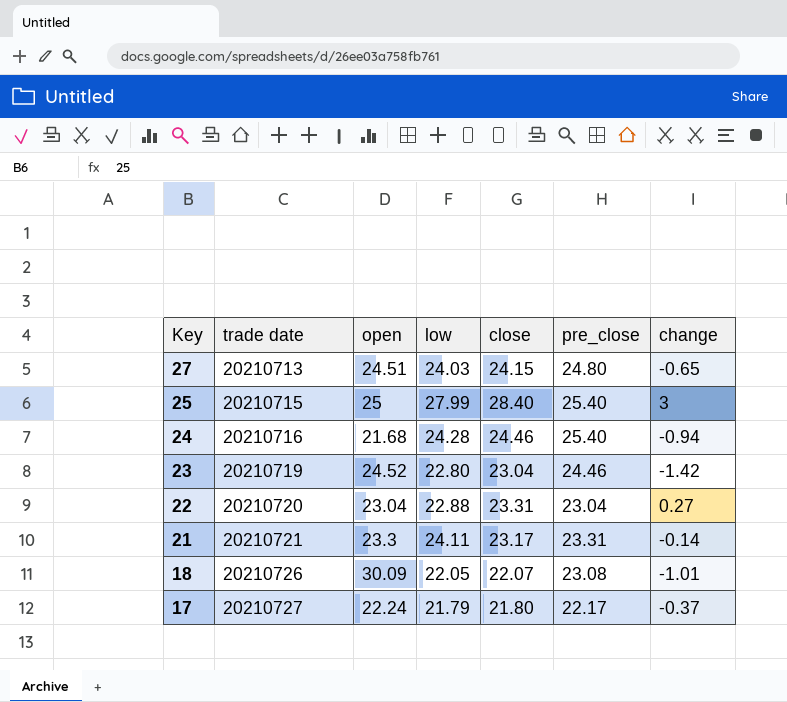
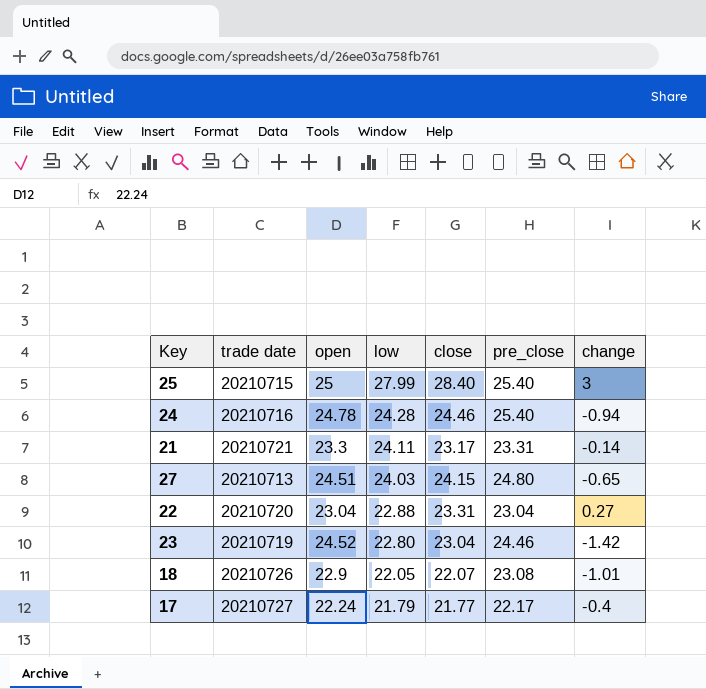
row order: Key descending -> low descending
24 | open: 21.68 -> 24.78
18 | open: 30.09 -> 22.9
17 | close: 21.80 -> 21.77
17 | change: -0.37 -> -0.4

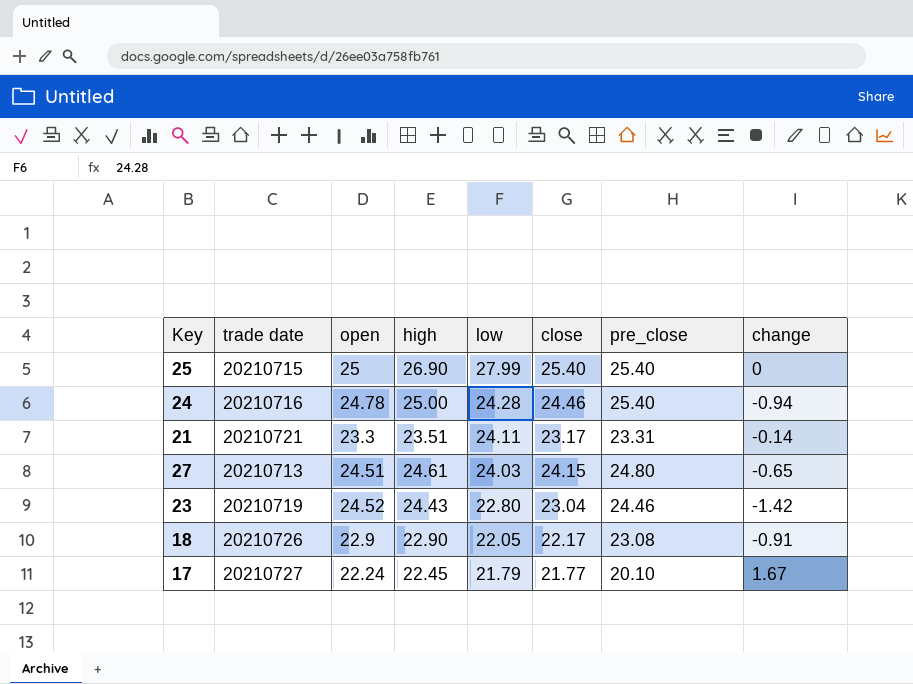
column high | position: none -> 4
row 22: 20210720 | 23.04 | 22.88 | 23.31 | 23.04 | 0.27 -> none
25 | close: 28.40 -> 25.40
25 | change: 3 -> 0
18 | close: 22.07 -> 22.17
18 | change: -1.01 -> -0.91
17 | pre_close: 22.17 -> 20.10
17 | change: -0.4 -> 1.67

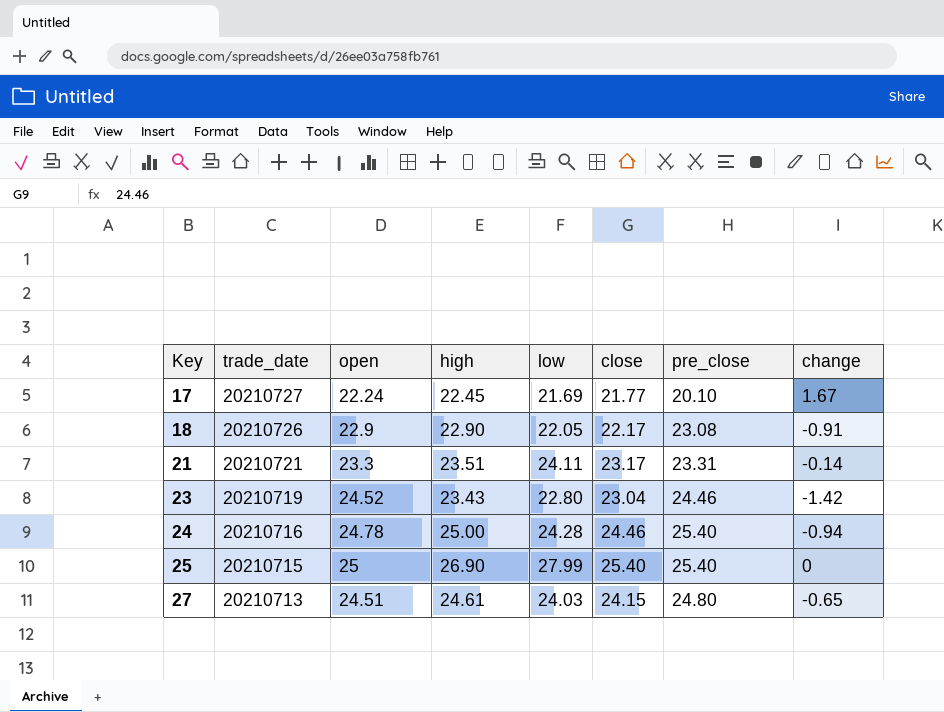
row order: low descending -> Key ascending
column name: trade date -> trade_date
17 | low: 21.79 -> 21.69
23 | high: 24.43 -> 23.43

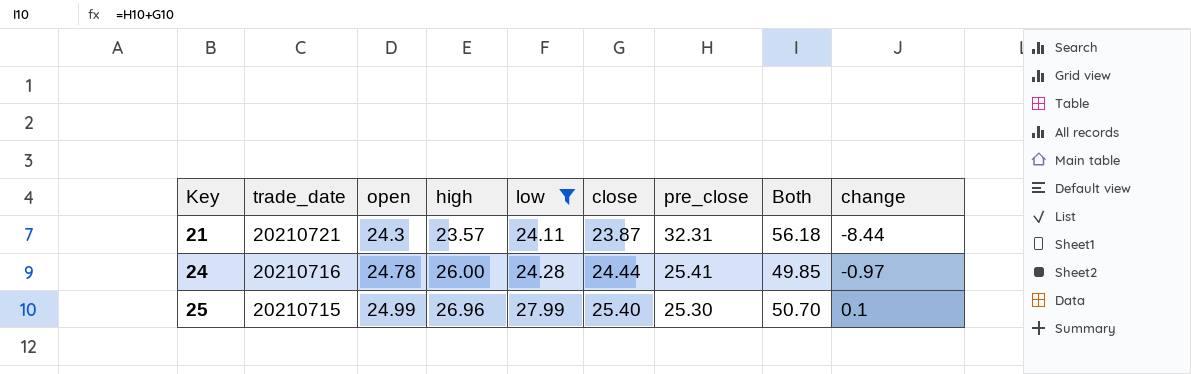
filter: none -> low >= 24.11
column Both | formula: none -> [close] + [pre_close]
21 | open: 23.3 -> 24.3
21 | high: 23.51 -> 23.57
21 | close: 23.17 -> 23.87
21 | pre_close: 23.31 -> 32.31
21 | change: -0.14 -> -8.44
24 | high: 25.00 -> 26.00
24 | close: 24.46 -> 24.44
24 | pre_close: 25.40 -> 25.41
24 | change: -0.94 -> -0.97
25 | open: 25 -> 24.99
25 | high: 26.90 -> 26.96
25 | pre_close: 25.40 -> 25.30
25 | change: 0 -> 0.1

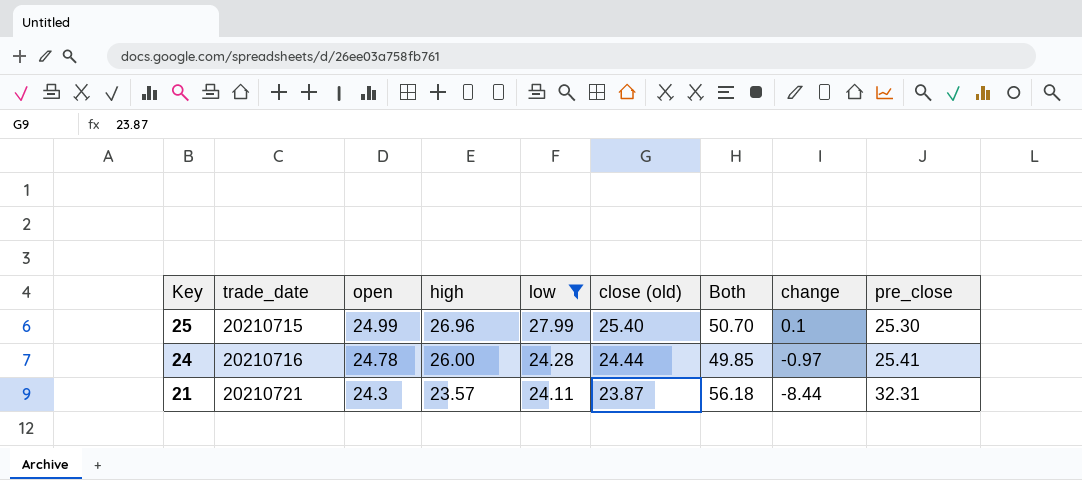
row order: Key ascending -> Key descending
column name: close -> close (old)
column pre_close | position: 7 -> 9

